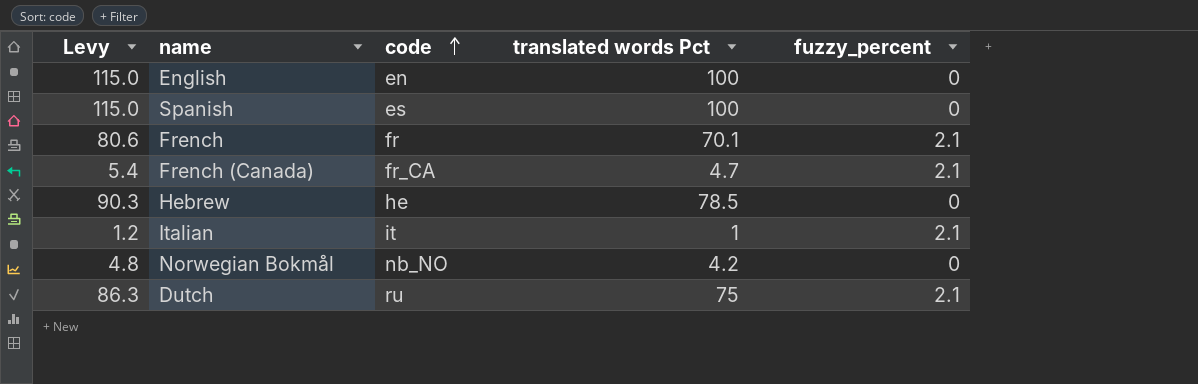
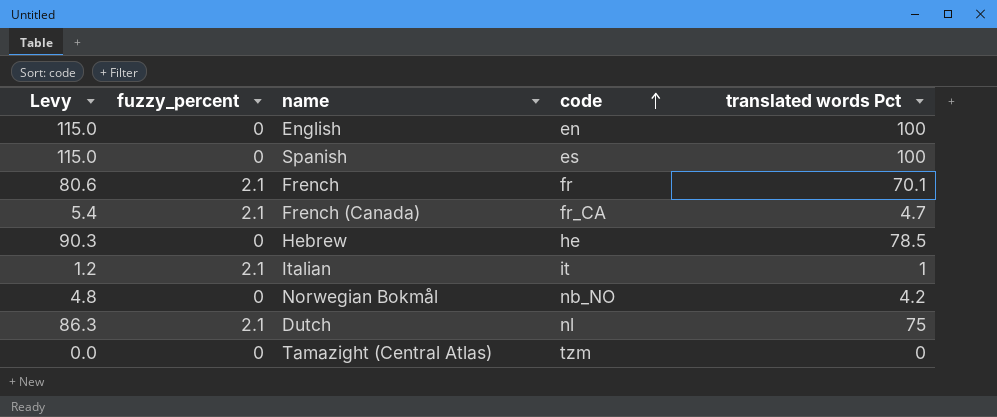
column fuzzy_percent | position: 5 -> 2
Dutch | code: ru -> nl
row Tamazight (Central Atlas): none -> 0.0 | 0 | tzm | 0

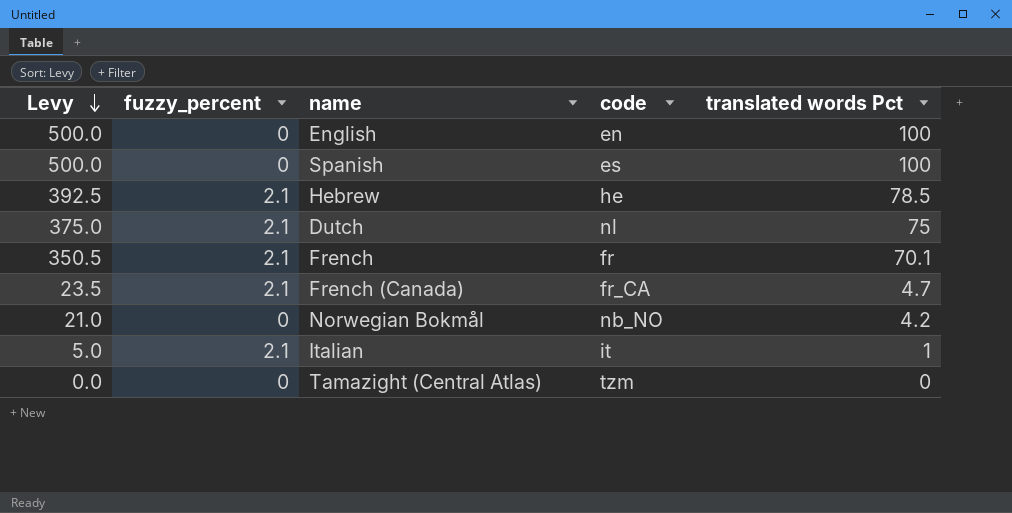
row order: code ascending -> Levy descending
column Levy | formula: [translated words Pct] * 1.15 -> [translated words Pct] * 5
Hebrew | fuzzy_percent: 0 -> 2.1

